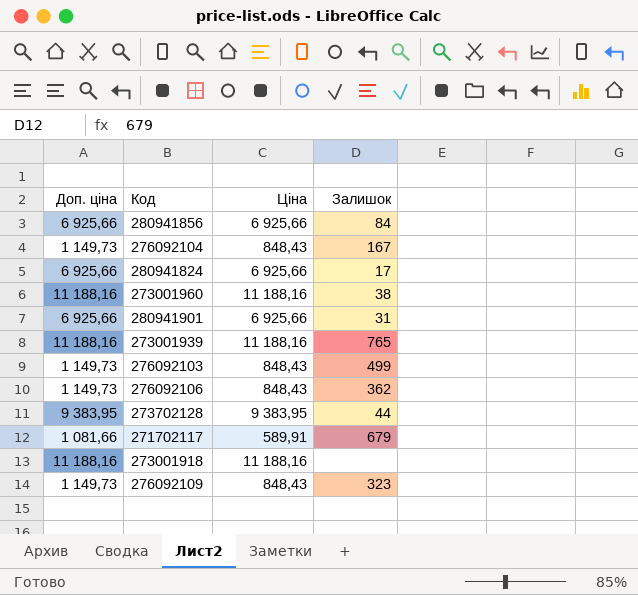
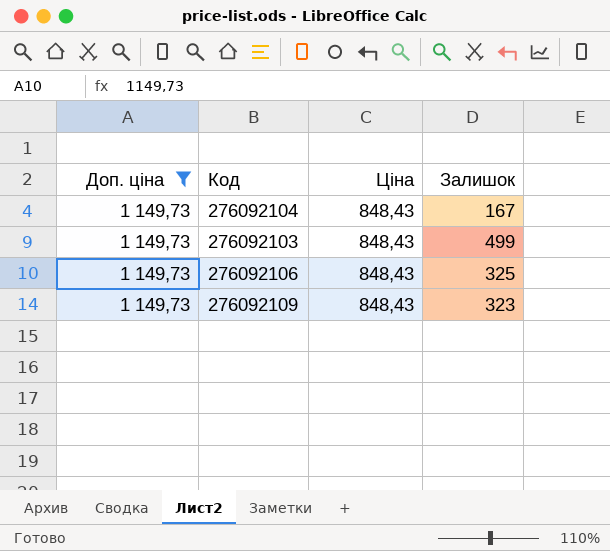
filter: none -> Доп. ціна = 1 149,73
276092106 | Залишок: 362 -> 325

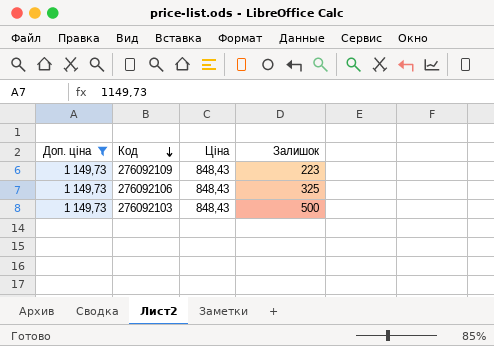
row order: none -> Код descending
row 276092104: 1 149,73 | 848,43 | 167 -> none
276092109 | Залишок: 323 -> 223
276092103 | Залишок: 499 -> 500

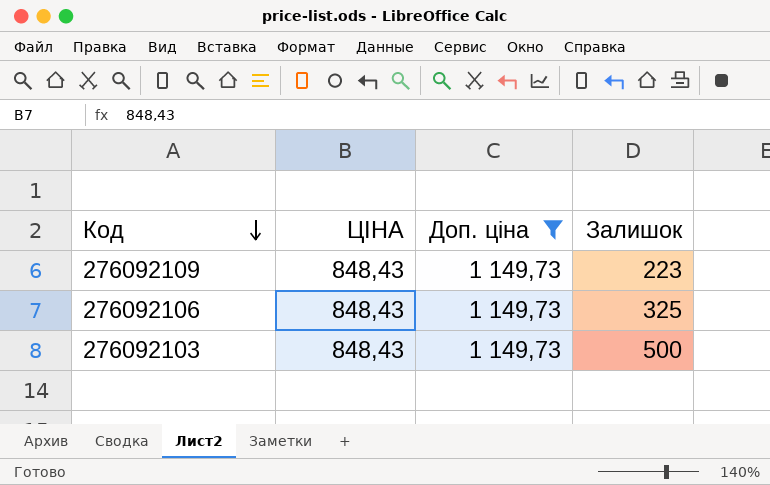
column name: Ціна -> ЦІНА
column Доп. ціна | position: 1 -> 3

